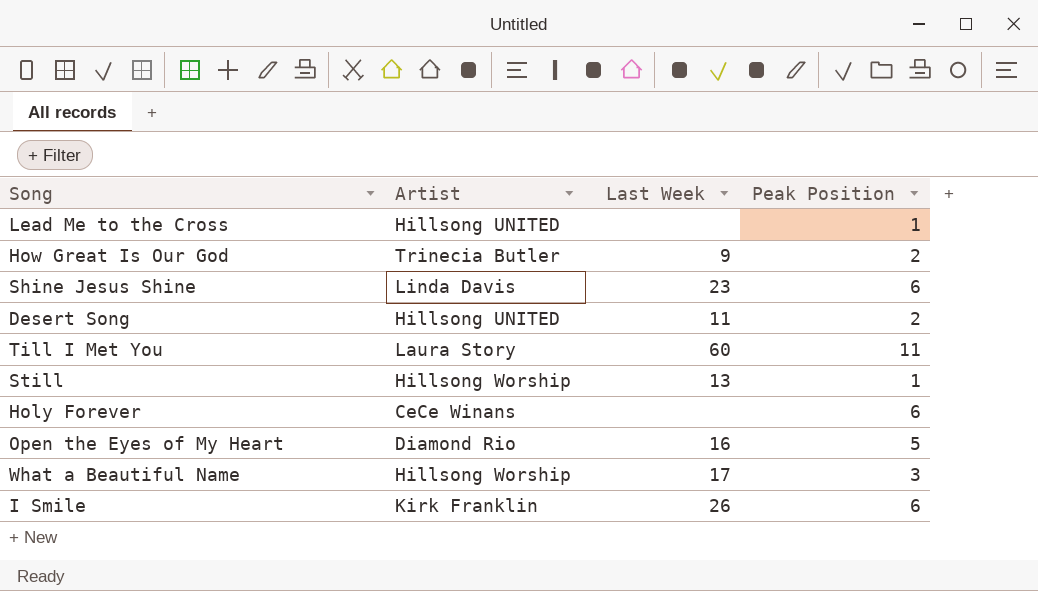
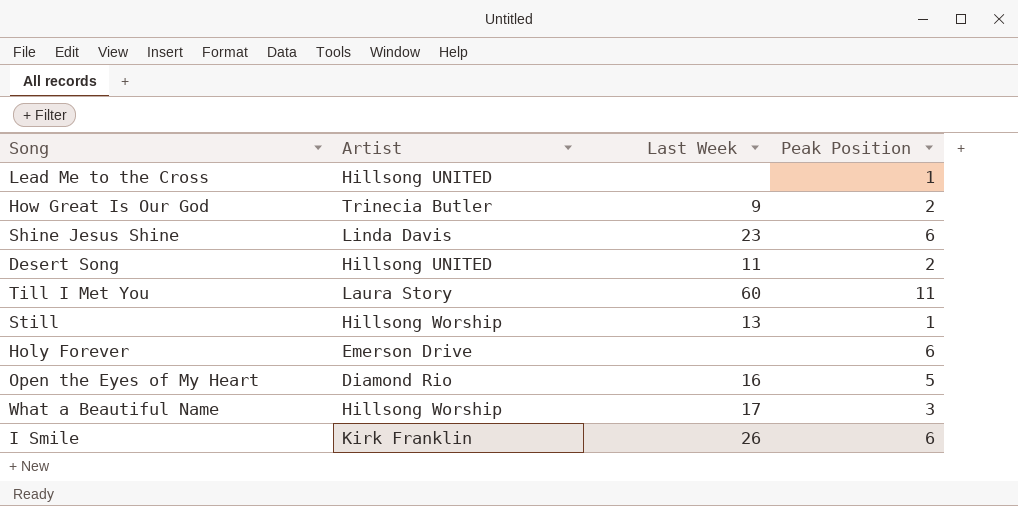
Holy Forever | Artist: CeCe Winans -> Emerson Drive

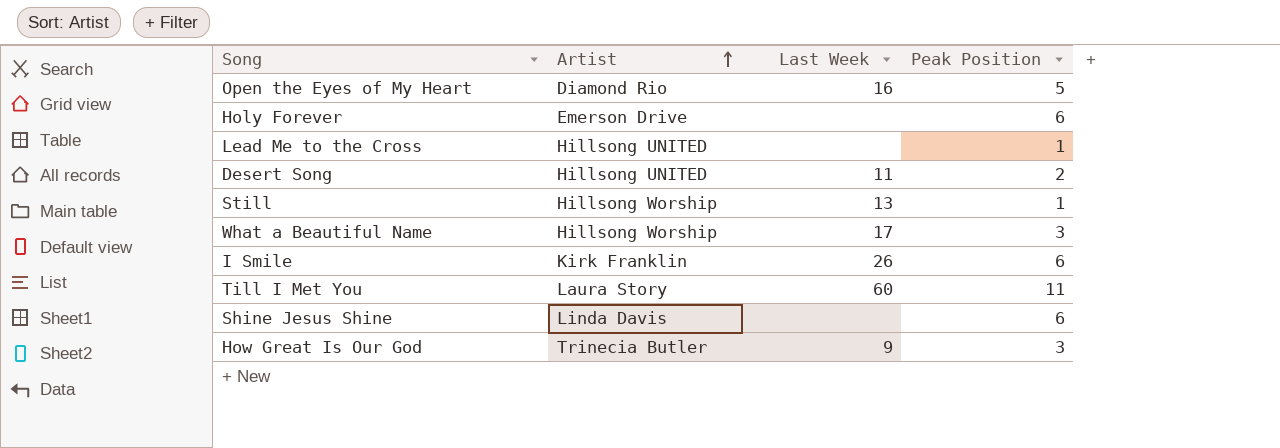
row order: none -> Artist ascending
Shine Jesus Shine | Last Week: 23 -> none
How Great Is Our God | Peak Position: 2 -> 3

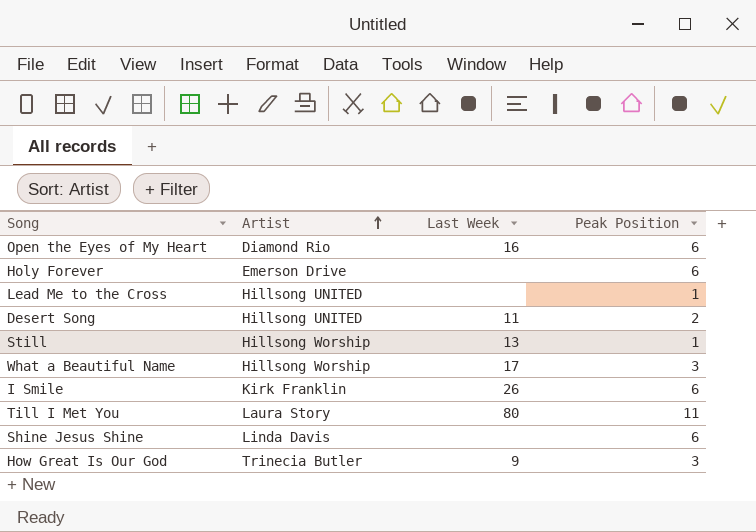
Open the Eyes of My Heart | Peak Position: 5 -> 6
Till I Met You | Last Week: 60 -> 80

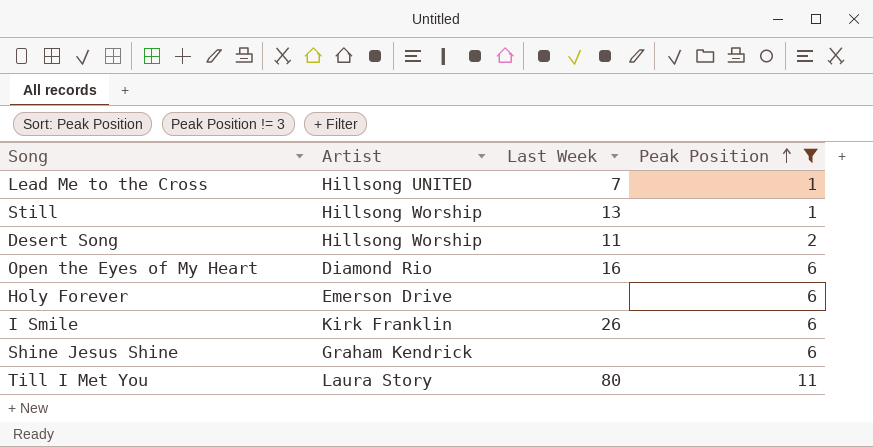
filter: none -> Peak Position != 3
row order: Artist ascending -> Peak Position ascending
Lead Me to the Cross | Last Week: none -> 7
Desert Song | Artist: Hillsong UNITED -> Hillsong Worship
Shine Jesus Shine | Artist: Linda Davis -> Graham Kendrick

